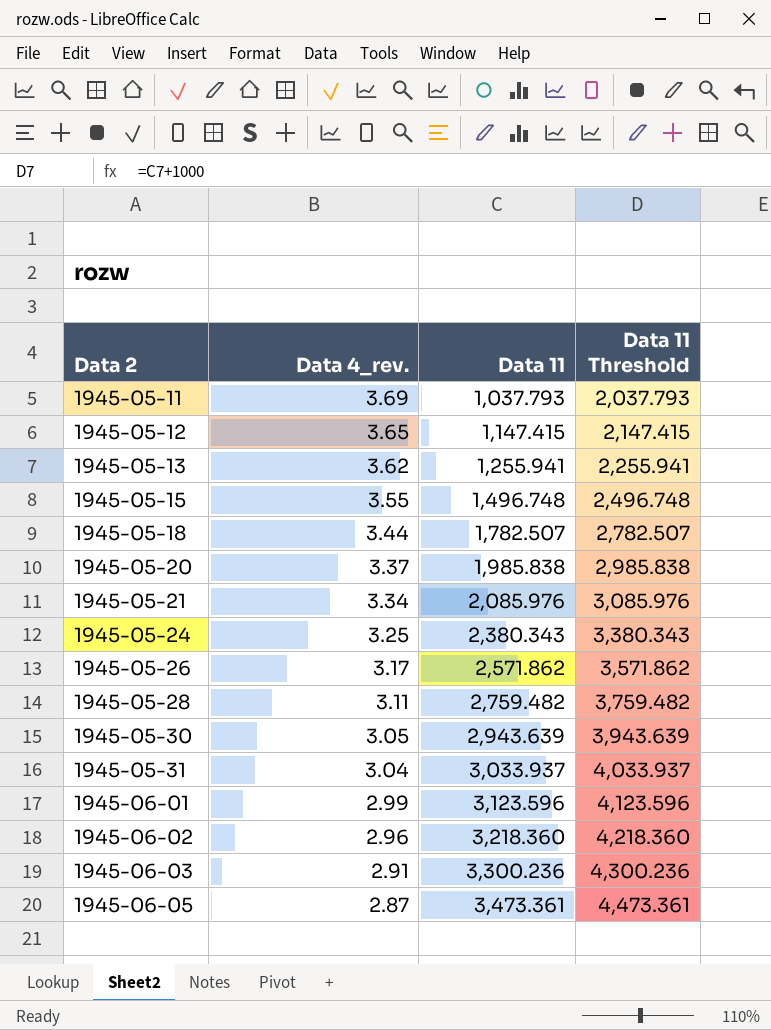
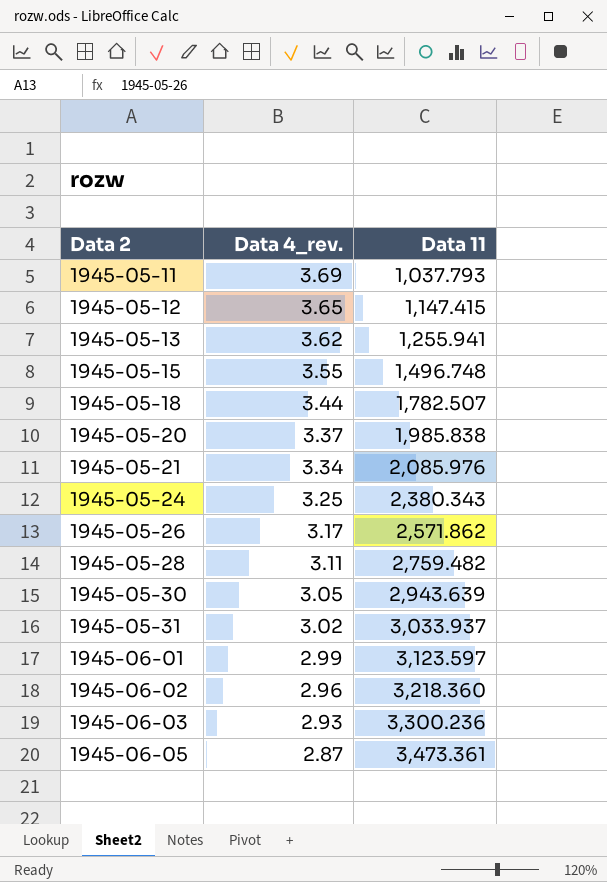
column Data 11 Threshold | formula: [Data 11] + 1000 -> none
1945-05-31 | Data 4_rev.: 3.04 -> 3.02
1945-06-01 | Data 11: 3,123.596 -> 3,123.597
1945-06-03 | Data 4_rev.: 2.91 -> 2.93

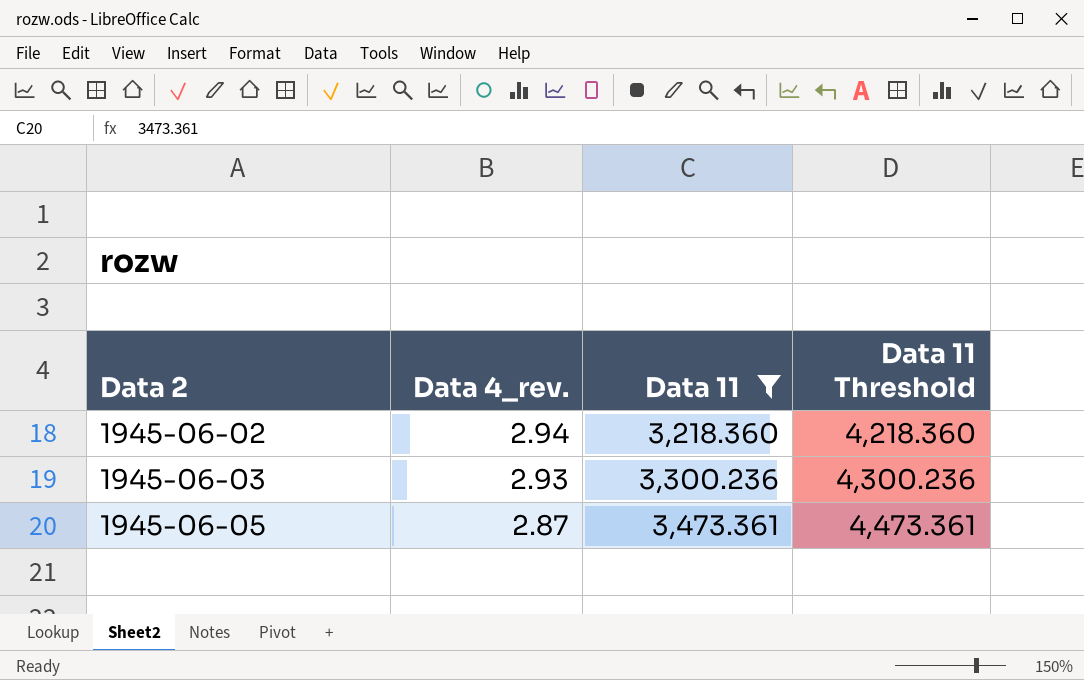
filter: none -> Data 11 >= 3,218.360
column Data 11 Threshold | formula: none -> [Data 11] + 1000
1945-06-02 | Data 4_rev.: 2.96 -> 2.94

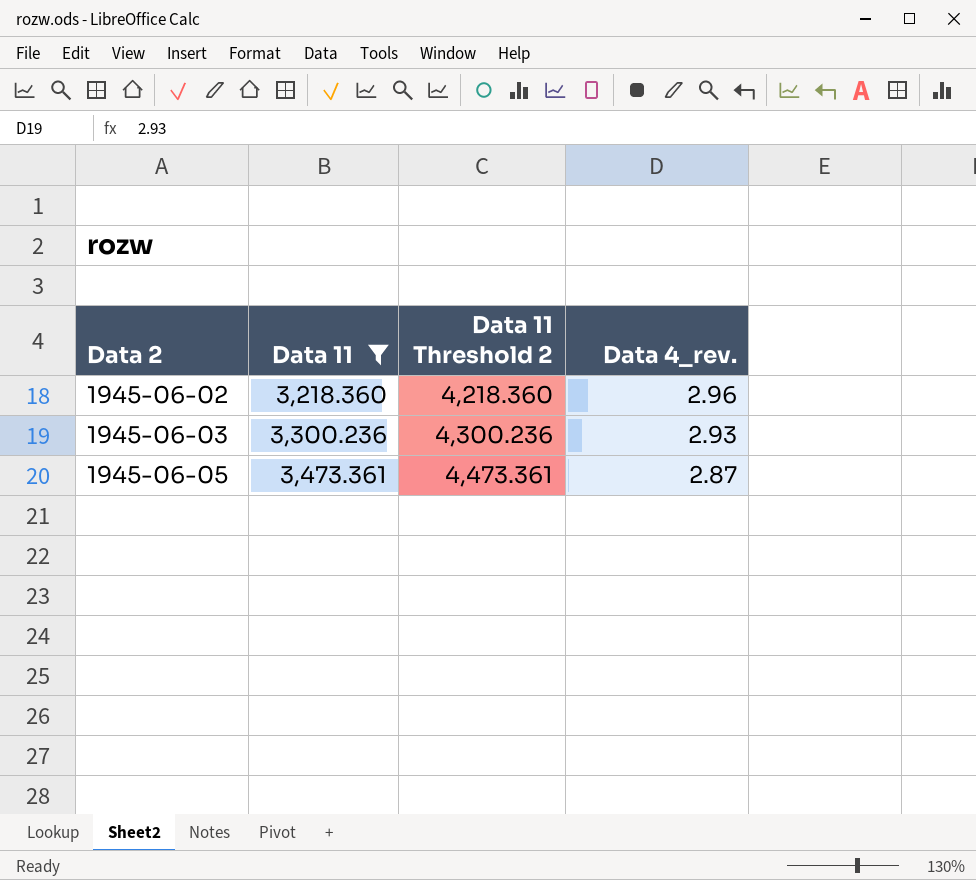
column name: Data 11 Threshold -> Data 11 Threshold 2
column Data 4_rev. | position: 2 -> 4
1945-06-02 | Data 4_rev.: 2.94 -> 2.96

